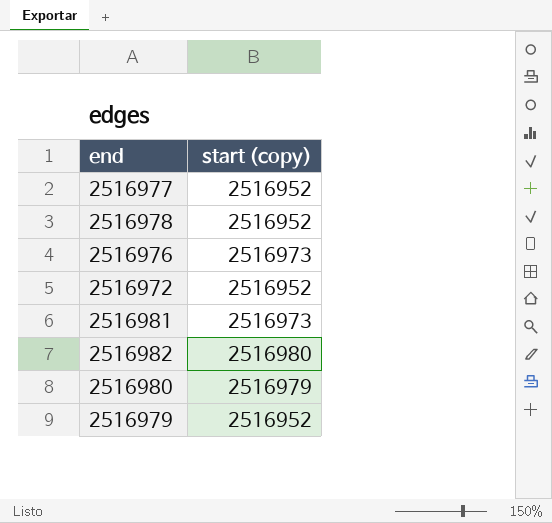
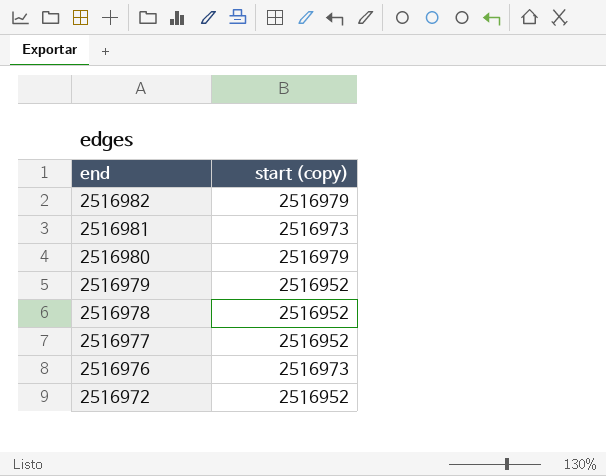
row order: none -> end descending
2516982 | start (copy): 2516980 -> 2516979

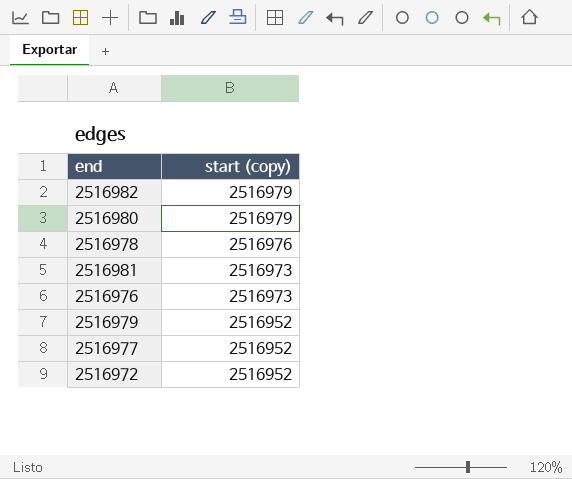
row order: end descending -> start (copy) descending
2516978 | start (copy): 2516952 -> 2516976

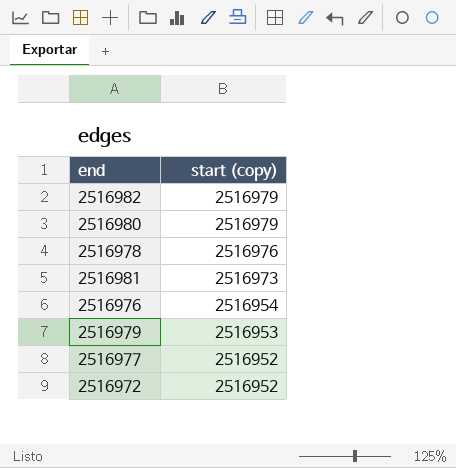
2516976 | start (copy): 2516973 -> 2516954
2516979 | start (copy): 2516952 -> 2516953

